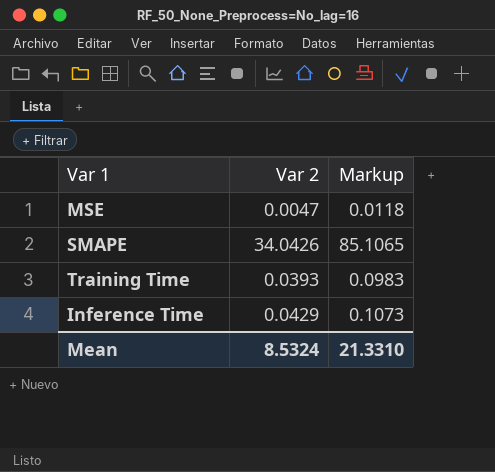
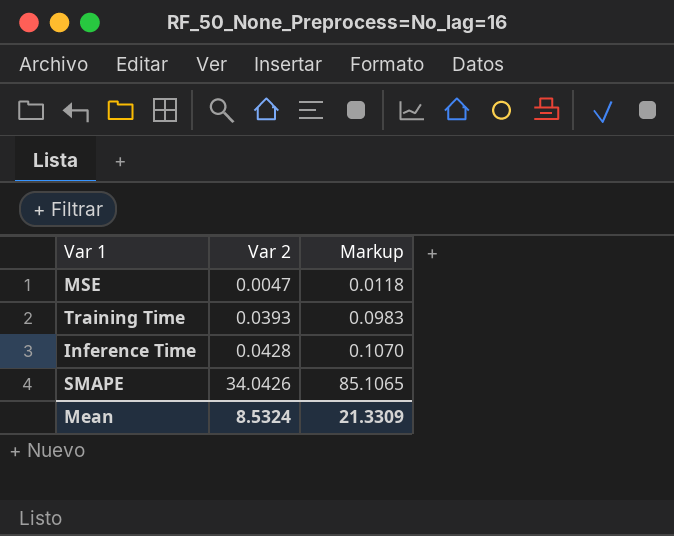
row order: none -> Var 2 ascending
Inference Time | Var 2: 0.0429 -> 0.0428
Inference Time | Markup: 0.1073 -> 0.1070
Mean | Markup: 21.3310 -> 21.3309

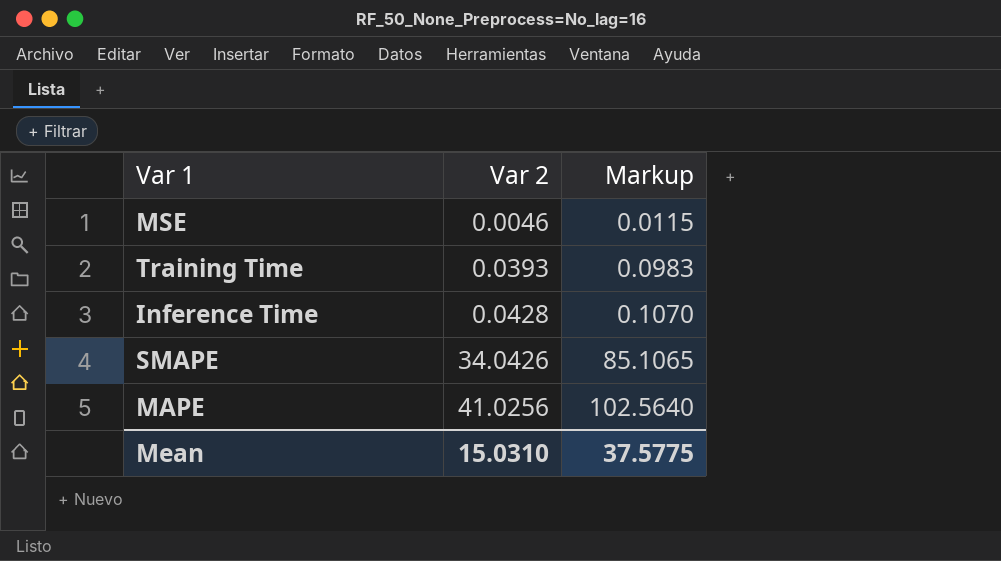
MSE | Var 2: 0.0047 -> 0.0046
MSE | Markup: 0.0118 -> 0.0115
row MAPE: none -> 41.0256 | 102.5640
Mean | Var 2: 8.5324 -> 15.0310
Mean | Markup: 21.3309 -> 37.5775

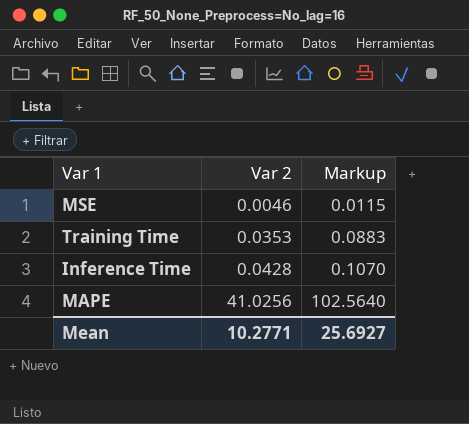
row SMAPE: 34.0426 | 85.1065 -> none
Training Time | Var 2: 0.0393 -> 0.0353
Training Time | Markup: 0.0983 -> 0.0883
Mean | Var 2: 15.0310 -> 10.2771
Mean | Markup: 37.5775 -> 25.6927

